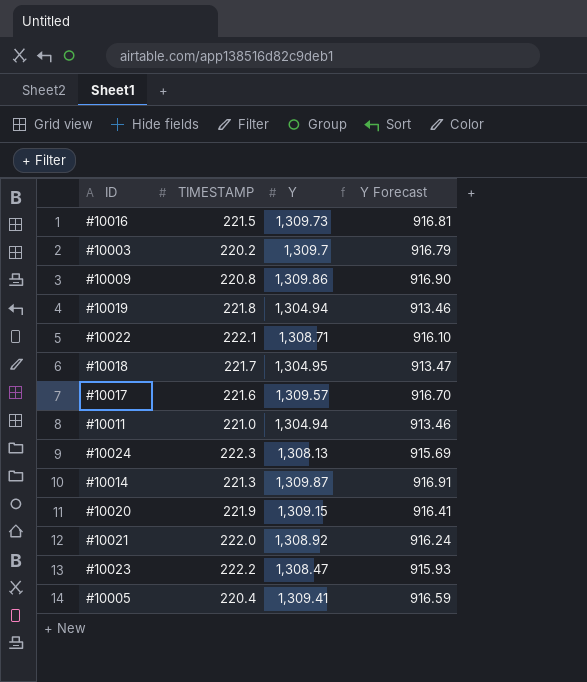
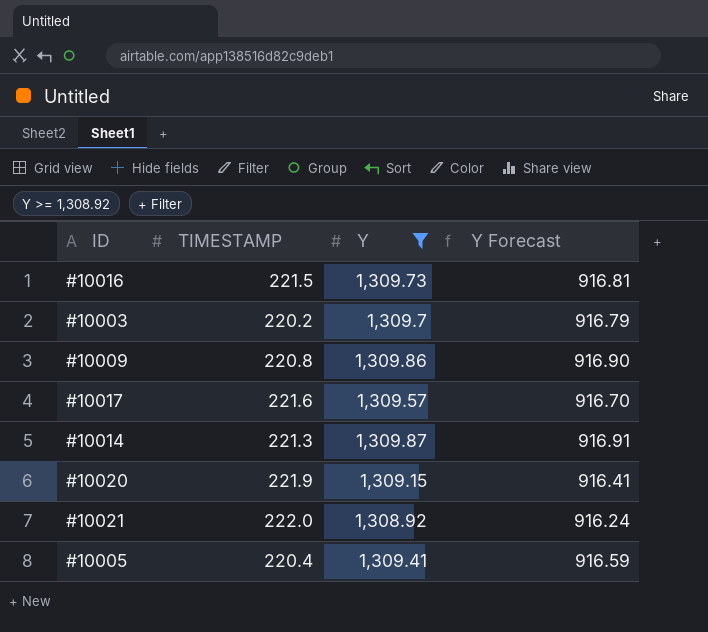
filter: none -> Y >= 1,308.92

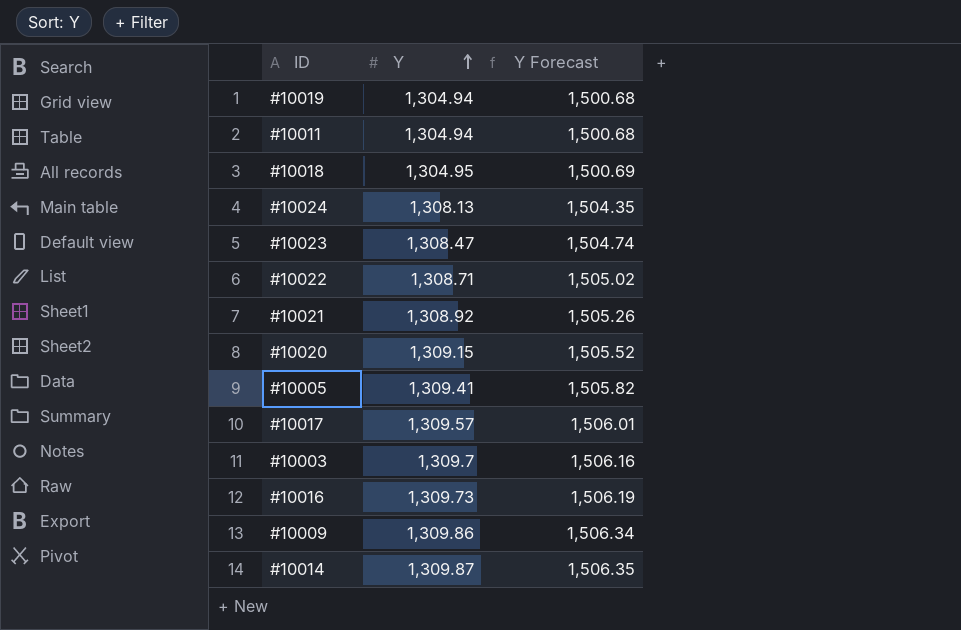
filter: Y >= 1,308.92 -> none
row order: none -> Y ascending
column TIMESTAMP | position: 2 -> none
column Y Forecast | formula: [Y] * 0.7 -> [Y] * 1.15

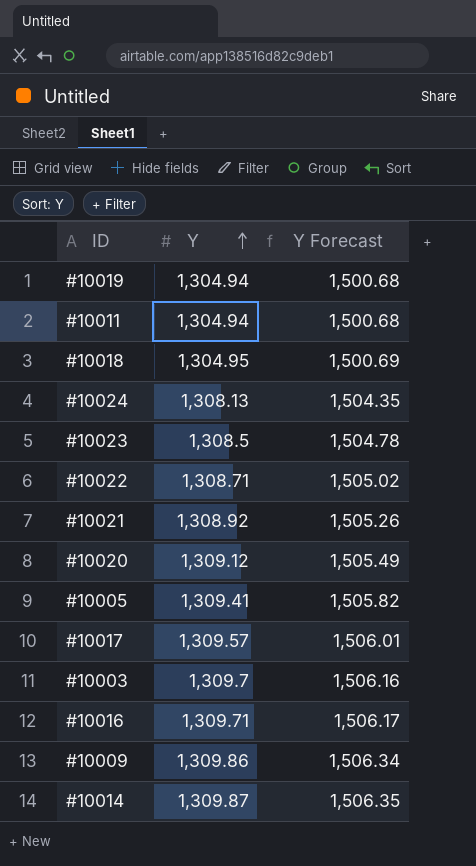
#10023 | Y: 1,308.47 -> 1,308.5
#10023 | Y Forecast: 1,504.74 -> 1,504.78
#10020 | Y: 1,309.15 -> 1,309.12
#10020 | Y Forecast: 1,505.52 -> 1,505.49
#10016 | Y: 1,309.73 -> 1,309.71
#10016 | Y Forecast: 1,506.19 -> 1,506.17

